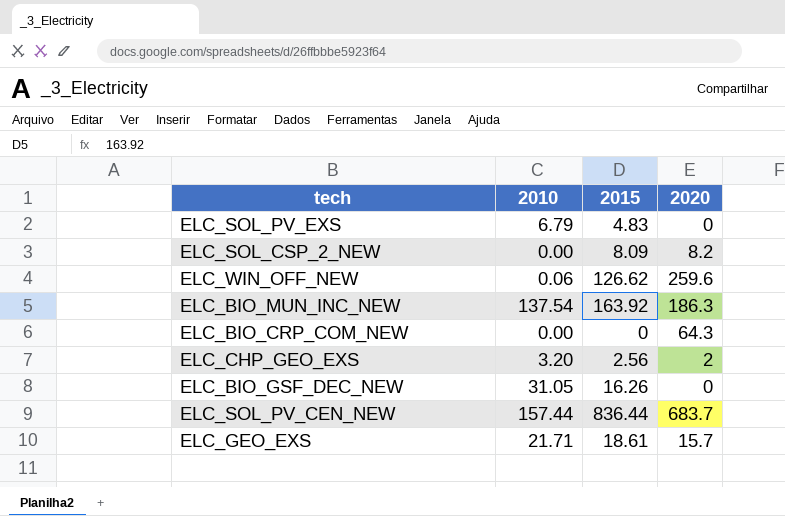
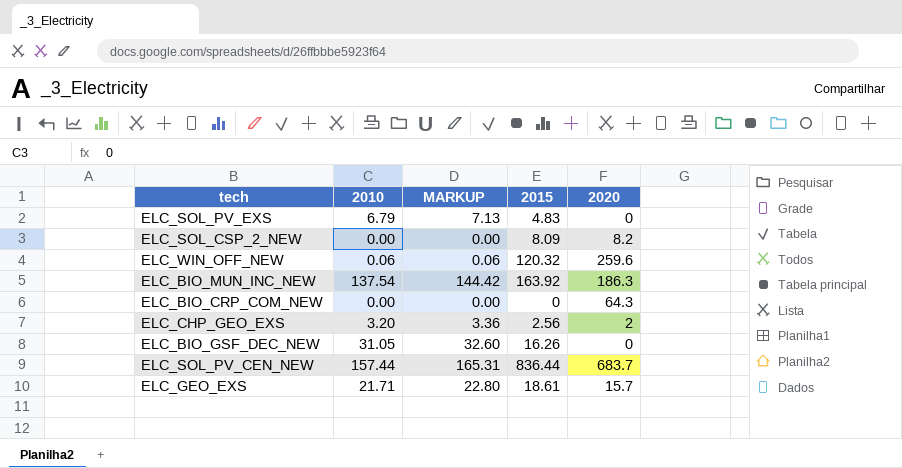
column MARKUP | formula: none -> [2010] * 1.05
ELC_WIN_OFF_NEW | 2015: 126.62 -> 120.32

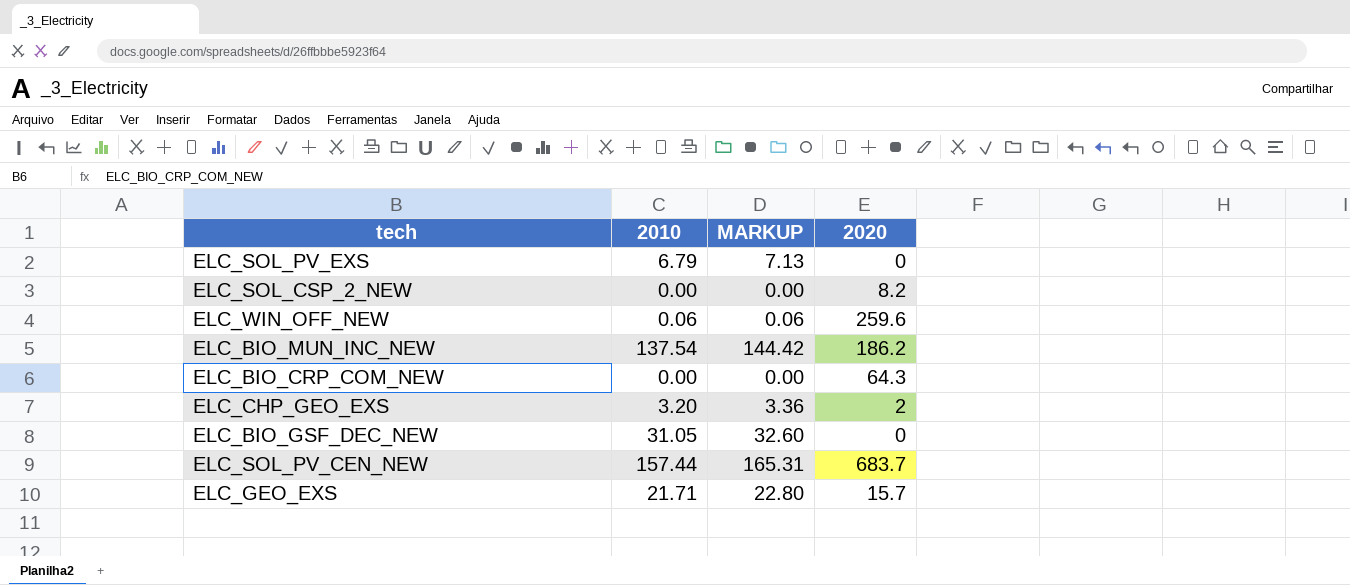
column 2015 | position: 4 -> none
ELC_BIO_MUN_INC_NEW | 2020: 186.3 -> 186.2

